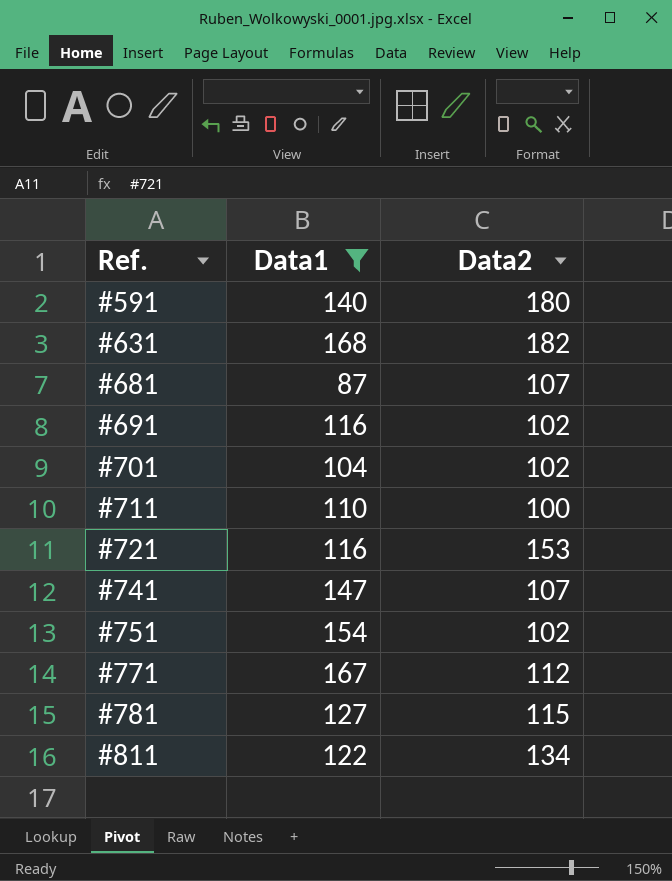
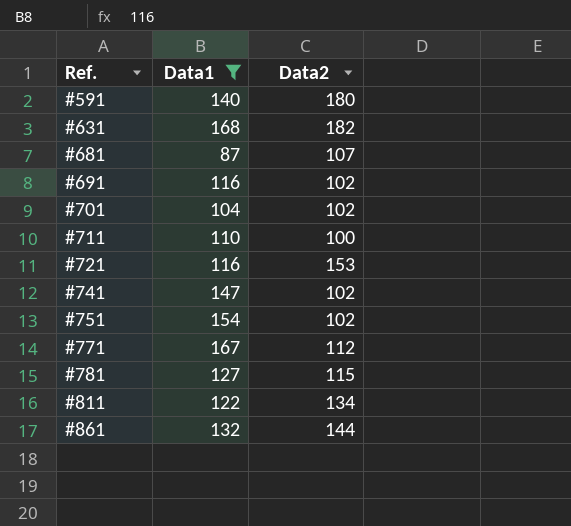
#741 | Data2: 107 -> 102
row #861: none -> 132 | 144

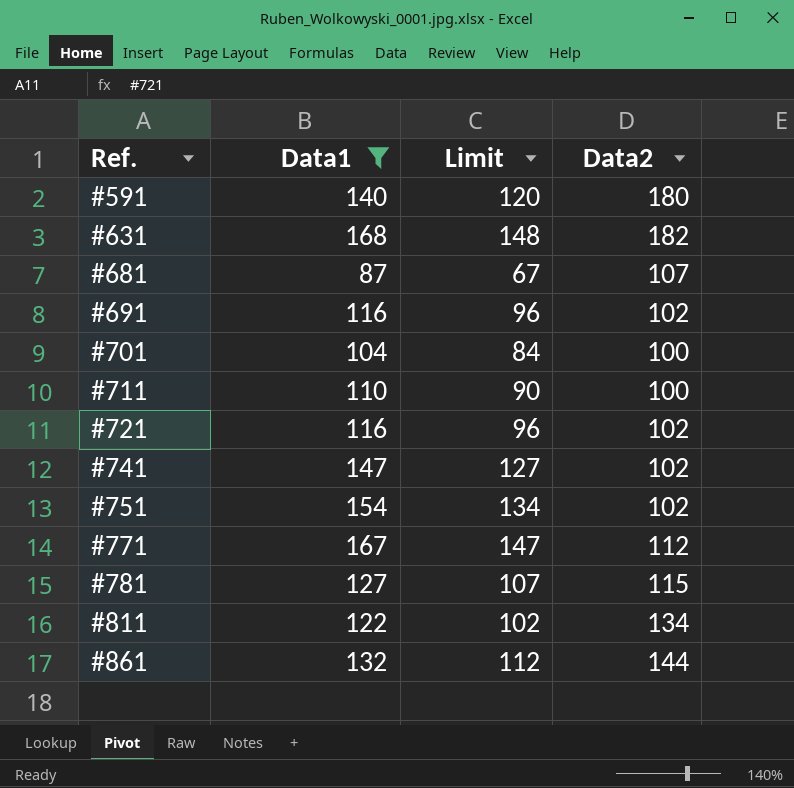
column Limit | formula: none -> [Data1] - 20
#701 | Data2: 102 -> 100
#721 | Data2: 153 -> 102

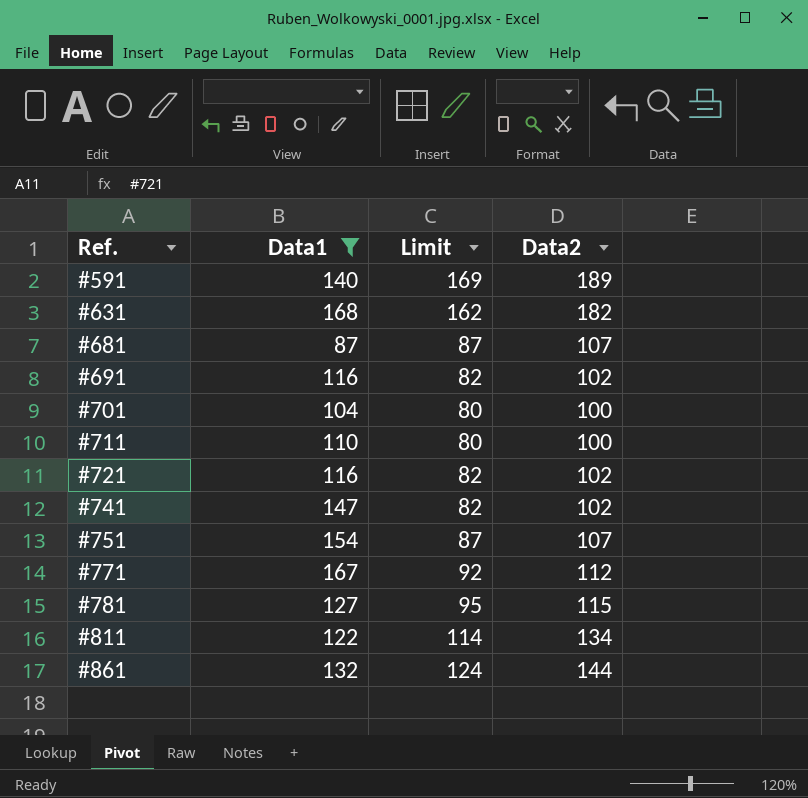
column Limit | formula: [Data1] - 20 -> [Data2] - 20
#591 | Data2: 180 -> 189
#751 | Data2: 102 -> 107

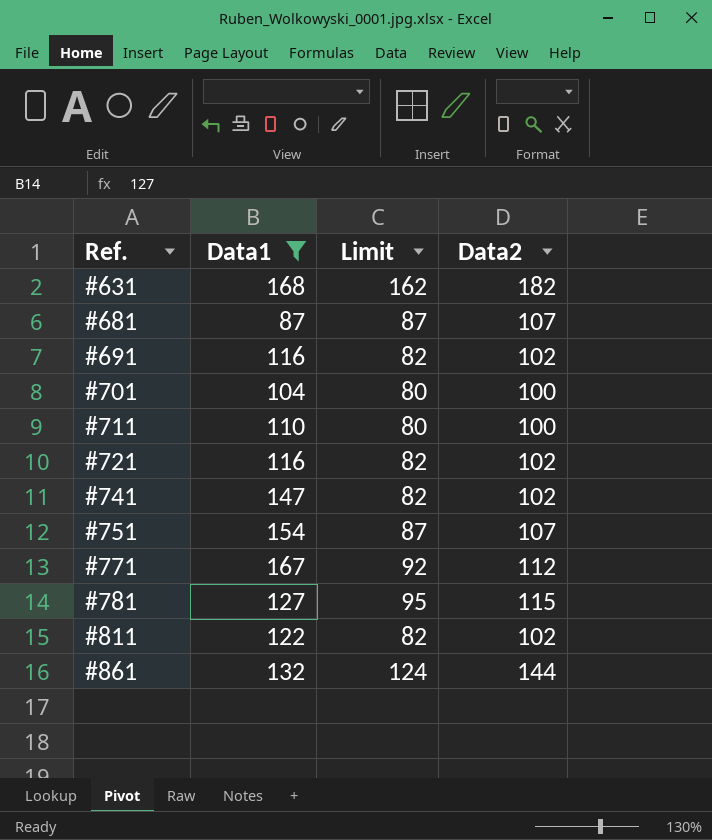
row #591: 140 | 169 | 189 -> none
#811 | Limit: 114 -> 82
#811 | Data2: 134 -> 102

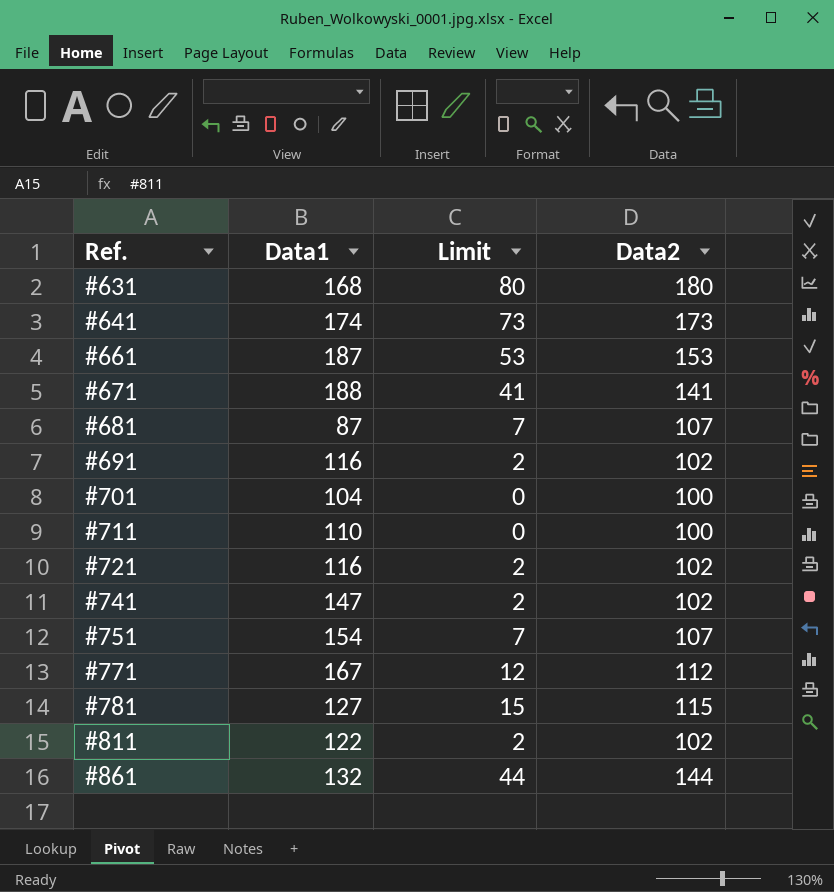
filter: Data1 <= 168 -> none
column Limit | formula: [Data2] - 20 -> [Data2] - 100
#631 | Data2: 182 -> 180

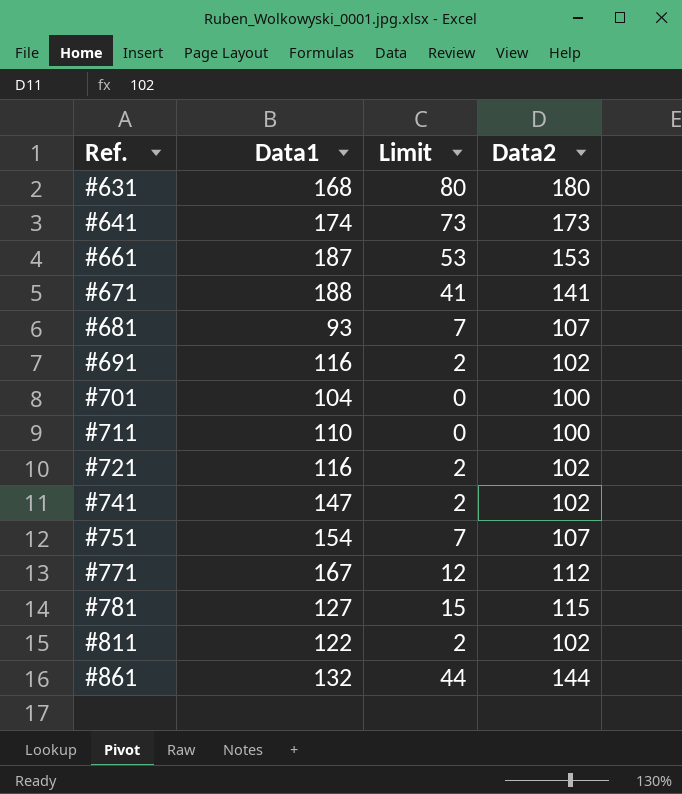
#681 | Data1: 87 -> 93

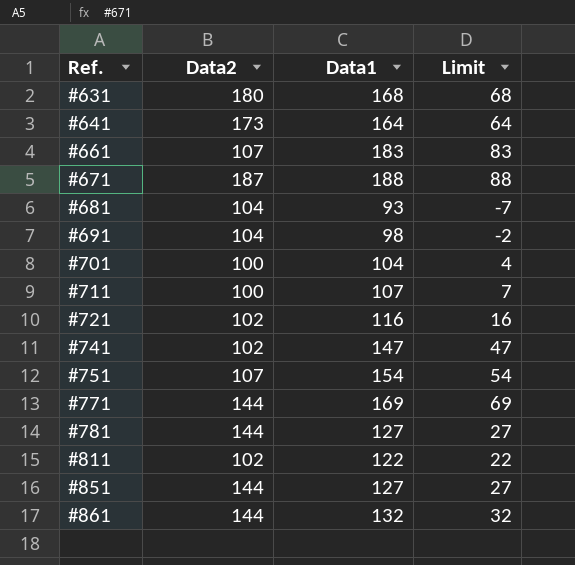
column Data2 | position: 4 -> 2
column Limit | formula: [Data2] - 100 -> [Data1] - 100
#641 | Data1: 174 -> 164
#661 | Data2: 153 -> 107
#661 | Data1: 187 -> 183
#671 | Data2: 141 -> 187
#681 | Data2: 107 -> 104
#691 | Data2: 102 -> 104
#691 | Data1: 116 -> 98
#711 | Data1: 110 -> 107
#771 | Data2: 112 -> 144
#771 | Data1: 167 -> 169
#781 | Data2: 115 -> 144
row #851: none -> 144 | 127 | 27

